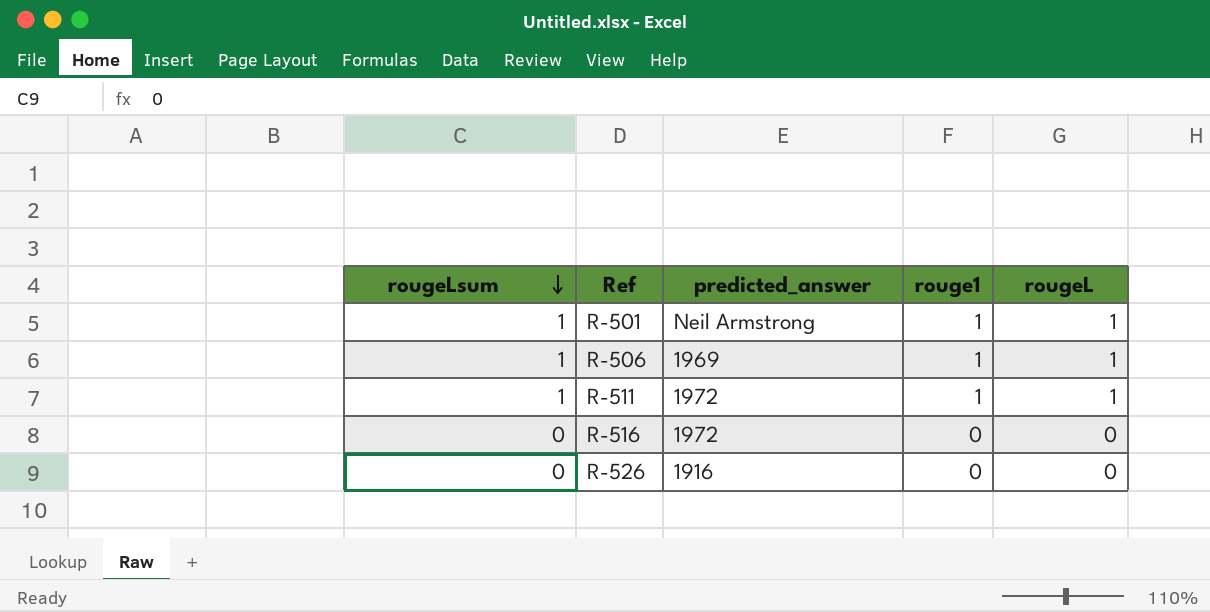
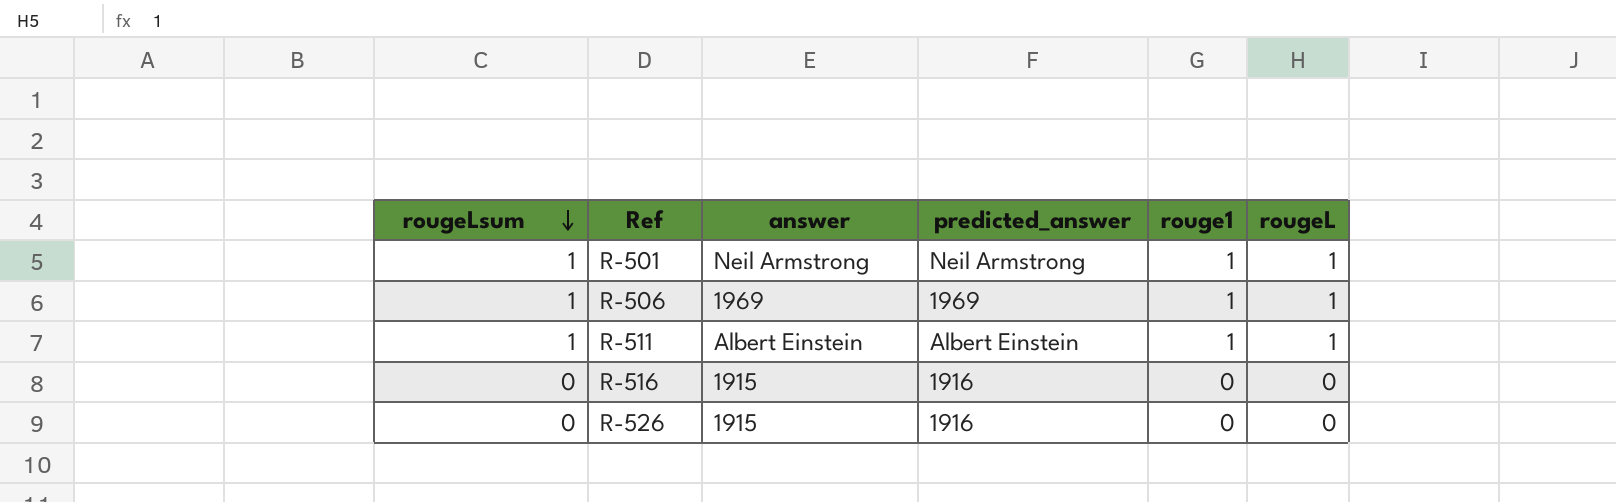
column answer | position: none -> 3
R-511 | predicted_answer: 1972 -> Albert Einstein
R-516 | predicted_answer: 1972 -> 1916

